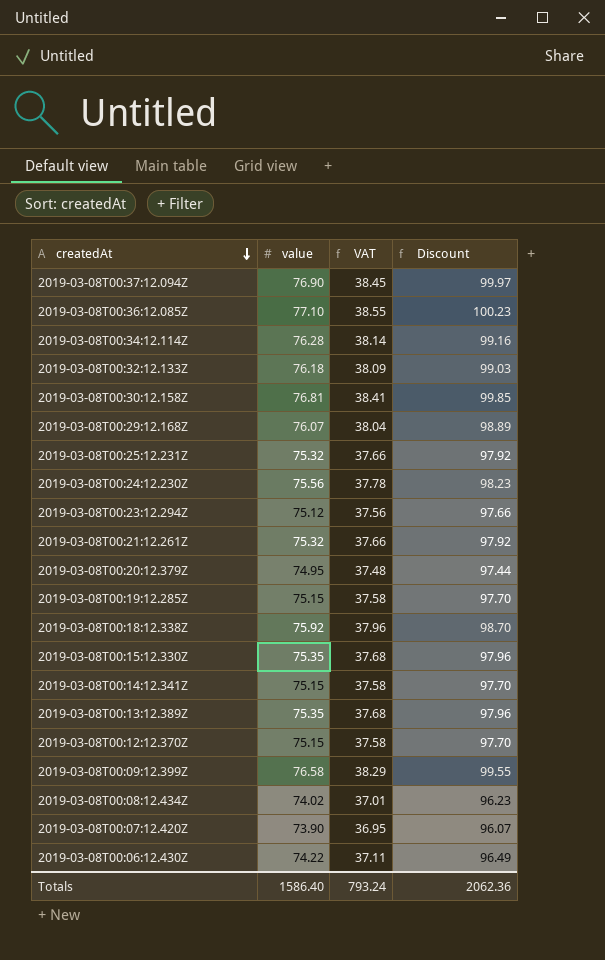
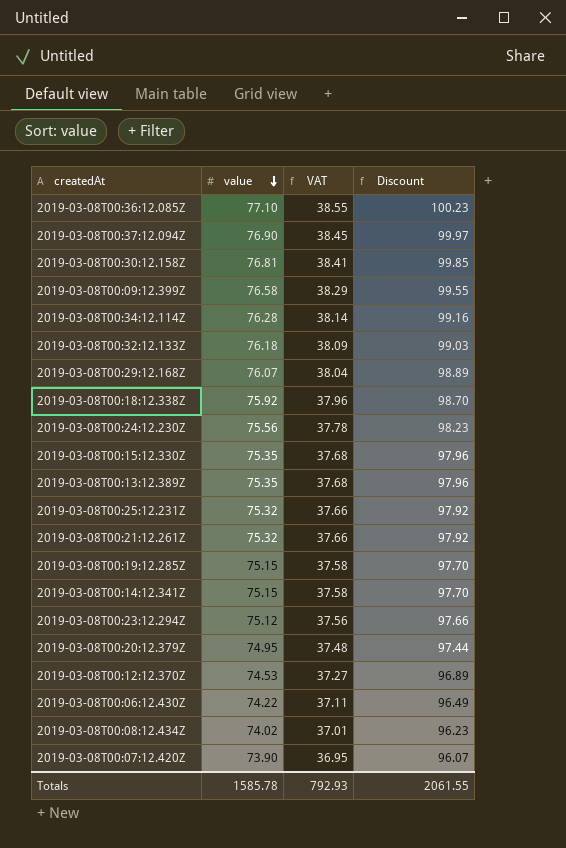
row order: createdAt descending -> value descending
2019-03-08T00:12:12.370Z | value: 75.15 -> 74.53
2019-03-08T00:12:12.370Z | VAT: 37.58 -> 37.27
2019-03-08T00:12:12.370Z | Discount: 97.70 -> 96.89
Totals | value: 1586.40 -> 1585.78
Totals | VAT: 793.24 -> 792.93
Totals | Discount: 2062.36 -> 2061.55

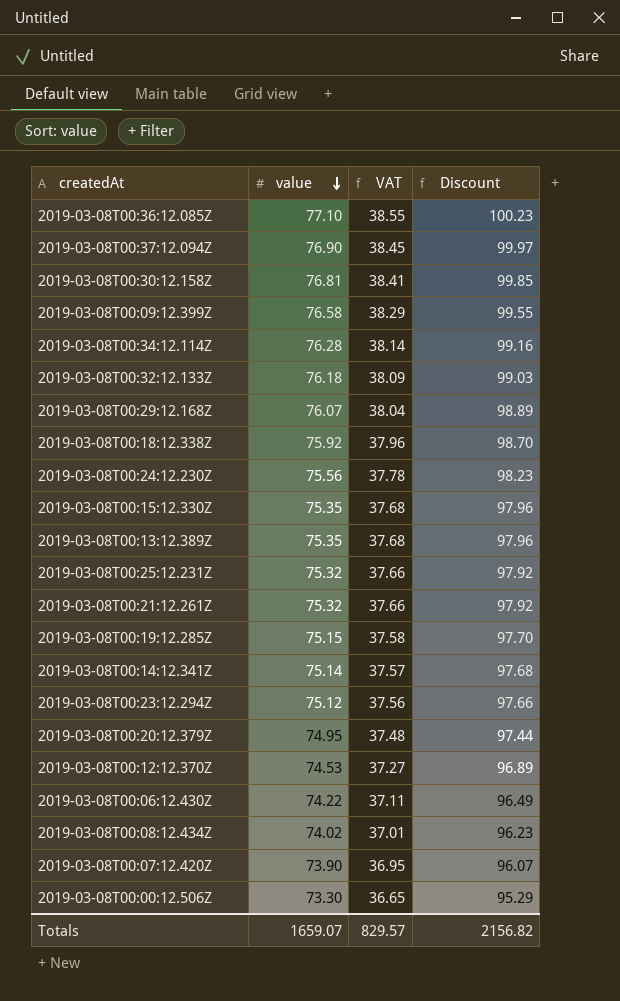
2019-03-08T00:14:12.341Z | value: 75.15 -> 75.14
2019-03-08T00:14:12.341Z | VAT: 37.58 -> 37.57
2019-03-08T00:14:12.341Z | Discount: 97.70 -> 97.68
row 2019-03-08T00:00:12.506Z: none -> 73.30 | 36.65 | 95.29
Totals | value: 1585.78 -> 1659.07
Totals | VAT: 792.93 -> 829.57
Totals | Discount: 2061.55 -> 2156.82

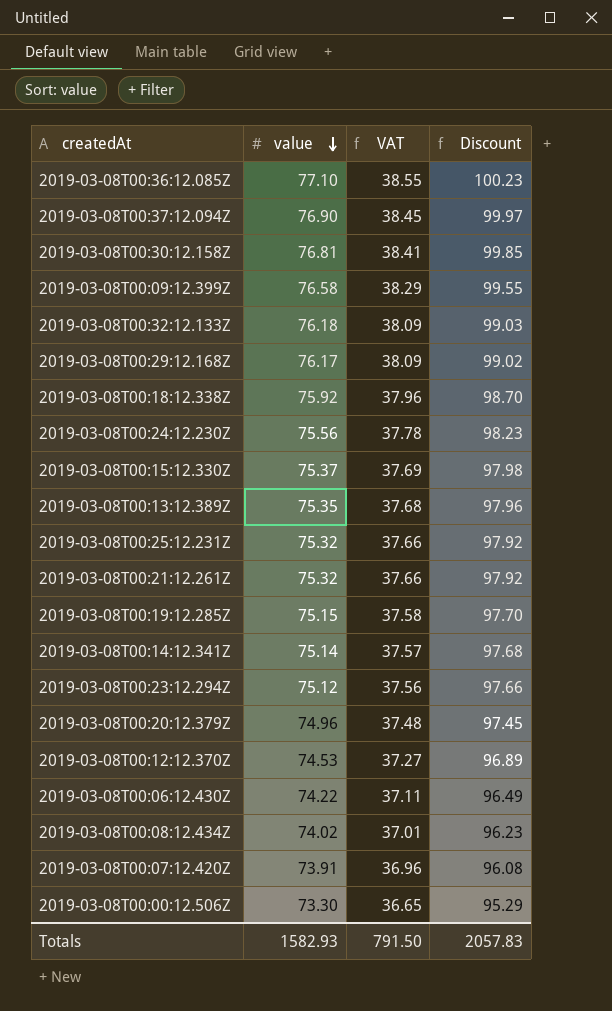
row 2019-03-08T00:34:12.114Z: 76.28 | 38.14 | 99.16 -> none
2019-03-08T00:29:12.168Z | value: 76.07 -> 76.17
2019-03-08T00:29:12.168Z | VAT: 38.04 -> 38.09
2019-03-08T00:29:12.168Z | Discount: 98.89 -> 99.02
2019-03-08T00:15:12.330Z | value: 75.35 -> 75.37
2019-03-08T00:15:12.330Z | VAT: 37.68 -> 37.69
2019-03-08T00:15:12.330Z | Discount: 97.96 -> 97.98
2019-03-08T00:20:12.379Z | value: 74.95 -> 74.96
2019-03-08T00:20:12.379Z | Discount: 97.44 -> 97.45
2019-03-08T00:07:12.420Z | value: 73.90 -> 73.91
2019-03-08T00:07:12.420Z | VAT: 36.95 -> 36.96
2019-03-08T00:07:12.420Z | Discount: 96.07 -> 96.08
Totals | value: 1659.07 -> 1582.93
Totals | VAT: 829.57 -> 791.50
Totals | Discount: 2156.82 -> 2057.83

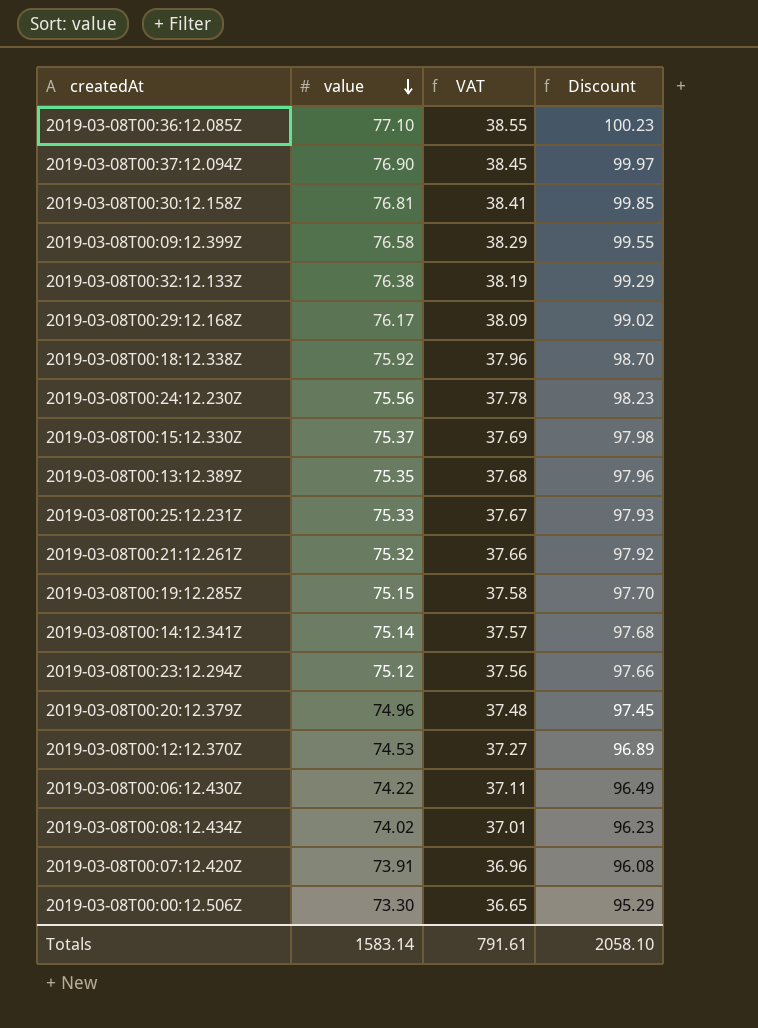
2019-03-08T00:32:12.133Z | value: 76.18 -> 76.38
2019-03-08T00:32:12.133Z | VAT: 38.09 -> 38.19
2019-03-08T00:32:12.133Z | Discount: 99.03 -> 99.29
2019-03-08T00:25:12.231Z | value: 75.32 -> 75.33
2019-03-08T00:25:12.231Z | VAT: 37.66 -> 37.67
2019-03-08T00:25:12.231Z | Discount: 97.92 -> 97.93
Totals | value: 1582.93 -> 1583.14
Totals | VAT: 791.50 -> 791.61
Totals | Discount: 2057.83 -> 2058.10

